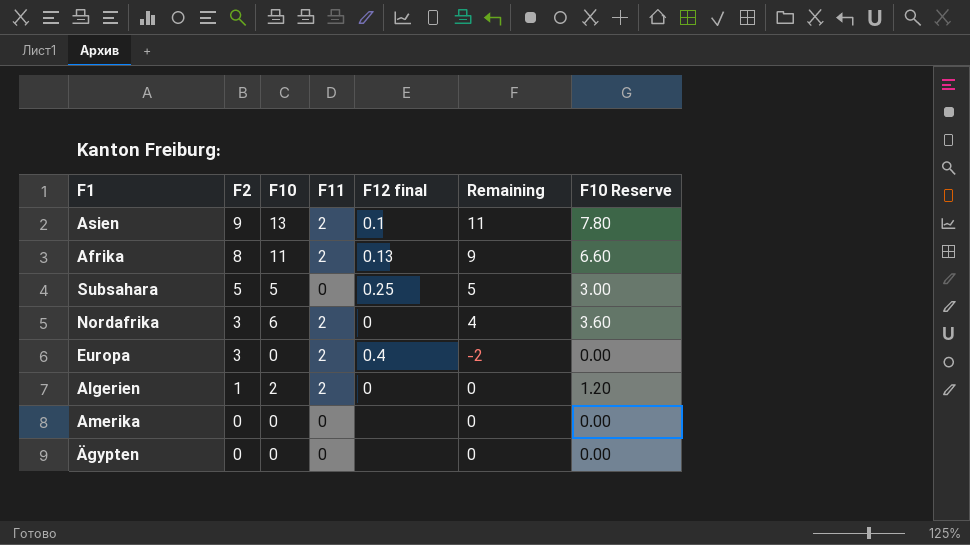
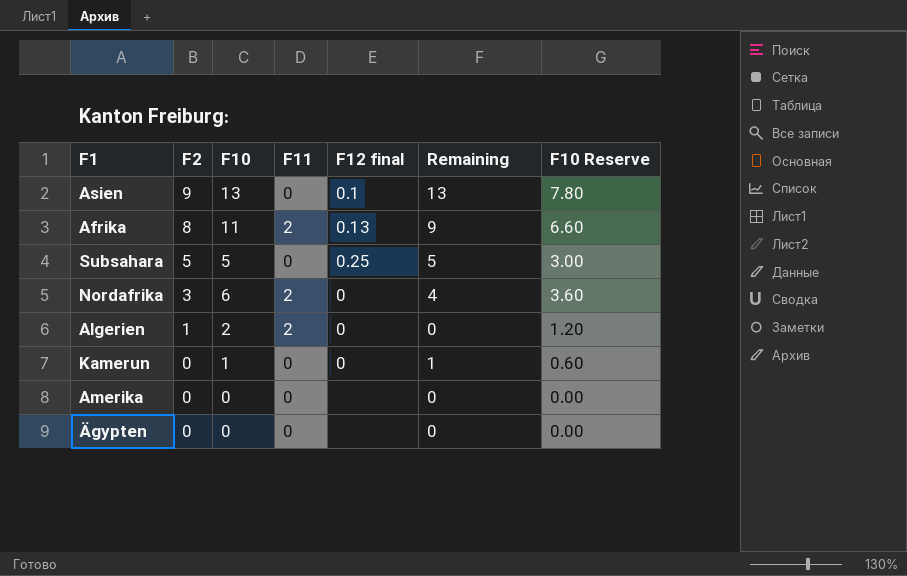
row Europa: 3 | 0 | 2 | 0.4 | -2 | 0.00 -> none
Asien | F11: 2 -> 0
Asien | Remaining: 11 -> 13
row Kamerun: none -> 0 | 1 | 0 | 0 | 1 | 0.60

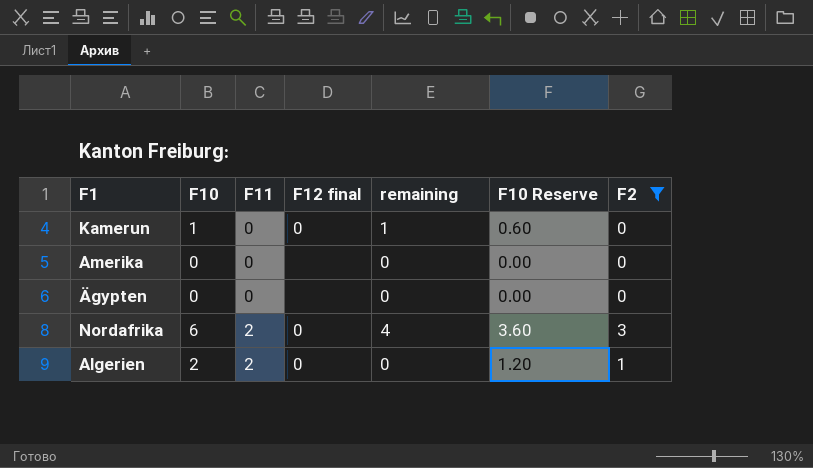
filter: none -> F2 <= 3
row order: F2 descending -> F11 ascending
column name: Remaining -> remaining
column F2 | position: 2 -> 7

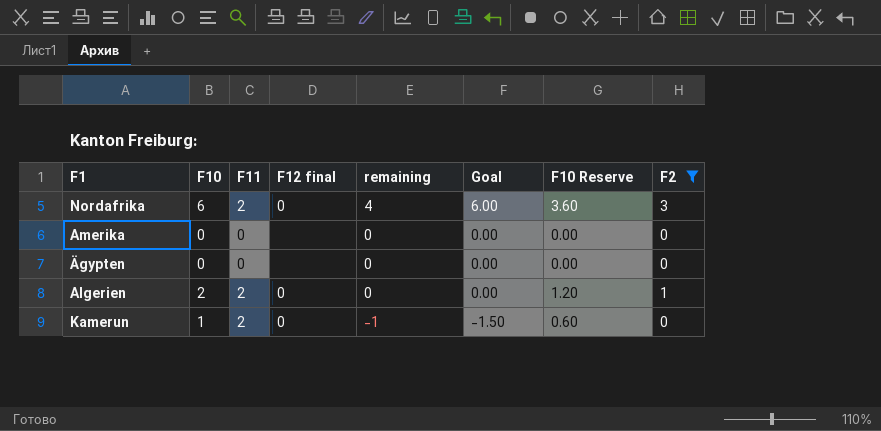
row order: F11 ascending -> remaining descending
column Goal | formula: none -> [remaining] * 1.5
Kamerun | F11: 0 -> 2
Kamerun | remaining: 1 -> -1

